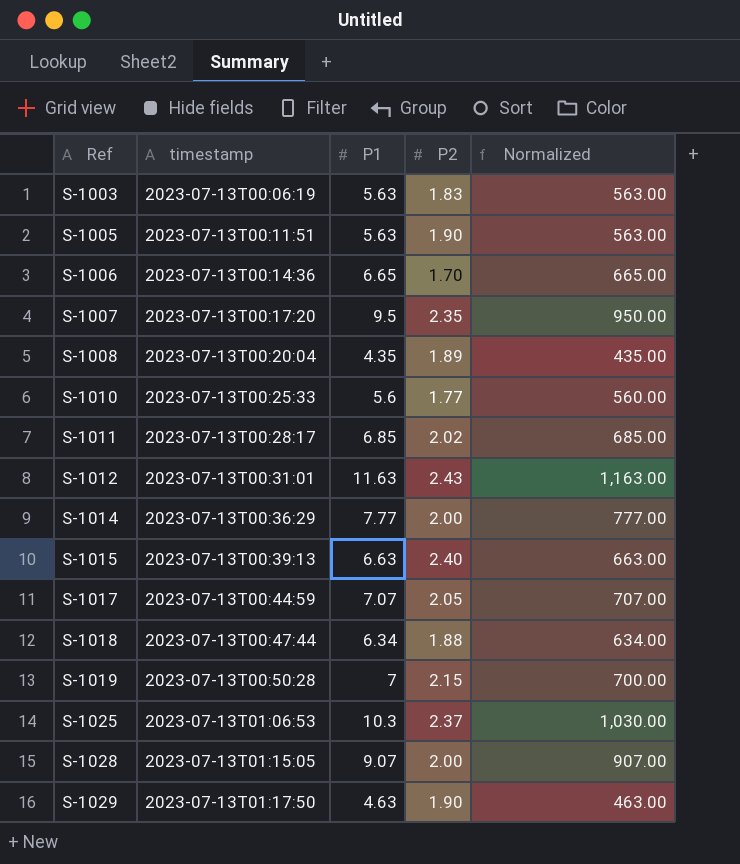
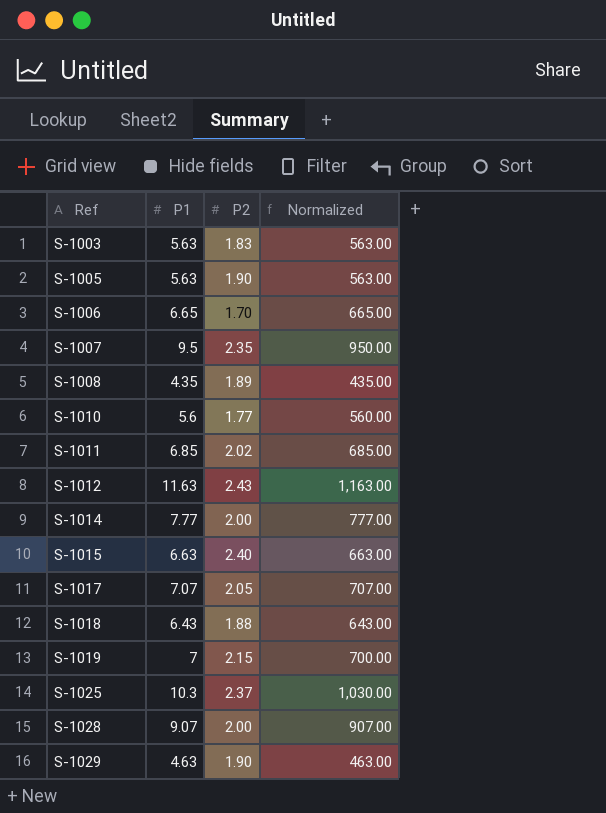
column timestamp | position: 2 -> none
S-1018 | P1: 6.34 -> 6.43
S-1018 | Normalized: 634.00 -> 643.00

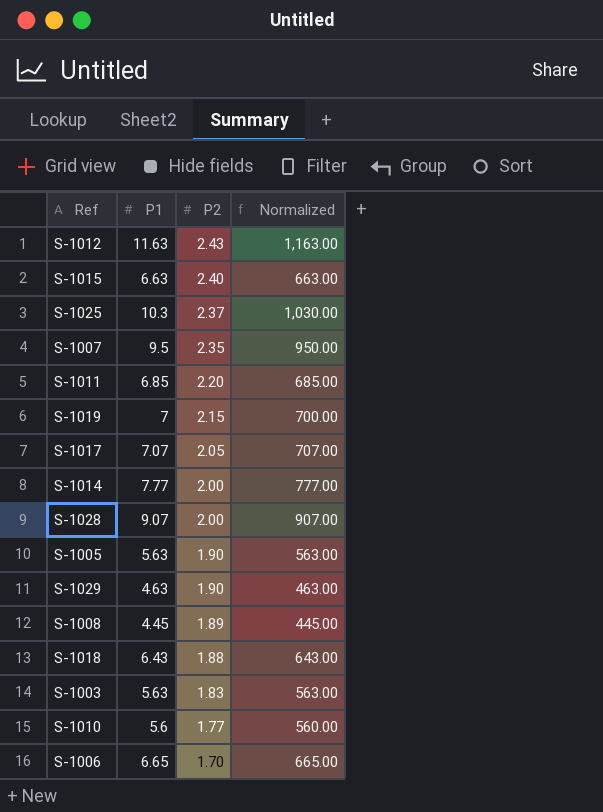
row order: Ref ascending -> P2 descending
S-1011 | P2: 2.02 -> 2.20
S-1008 | P1: 4.35 -> 4.45
S-1008 | Normalized: 435.00 -> 445.00

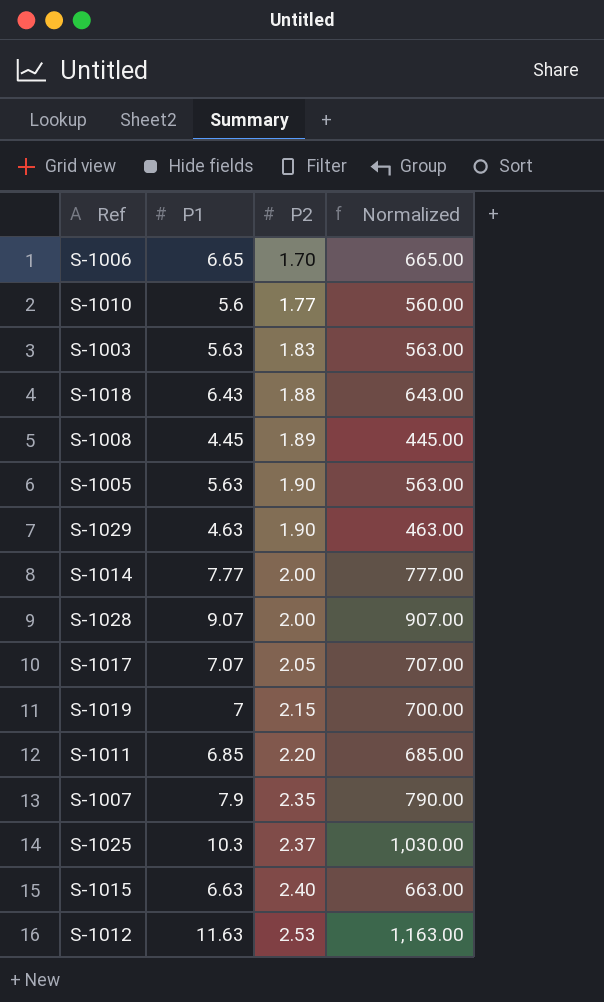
row order: P2 descending -> P2 ascending
S-1007 | P1: 9.5 -> 7.9
S-1007 | Normalized: 950.00 -> 790.00
S-1012 | P2: 2.43 -> 2.53

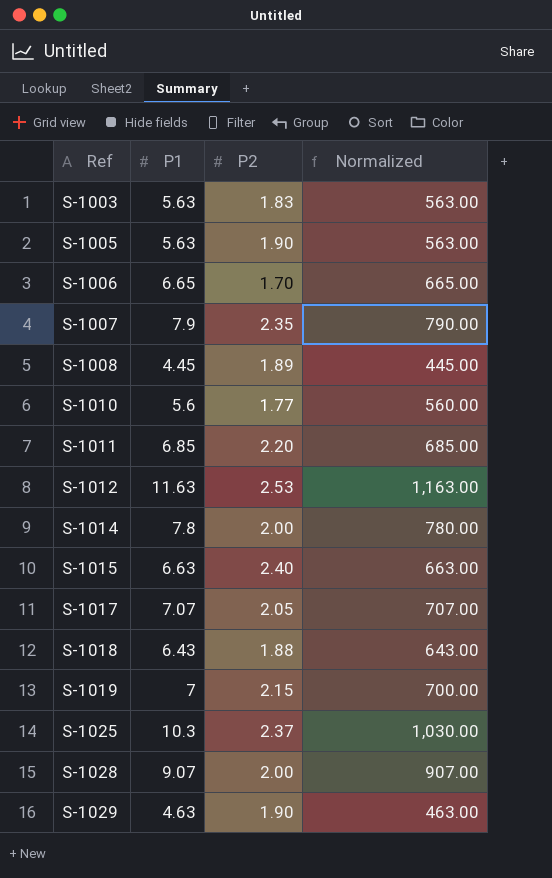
row order: P2 ascending -> Ref ascending
S-1014 | P1: 7.77 -> 7.8
S-1014 | Normalized: 777.00 -> 780.00

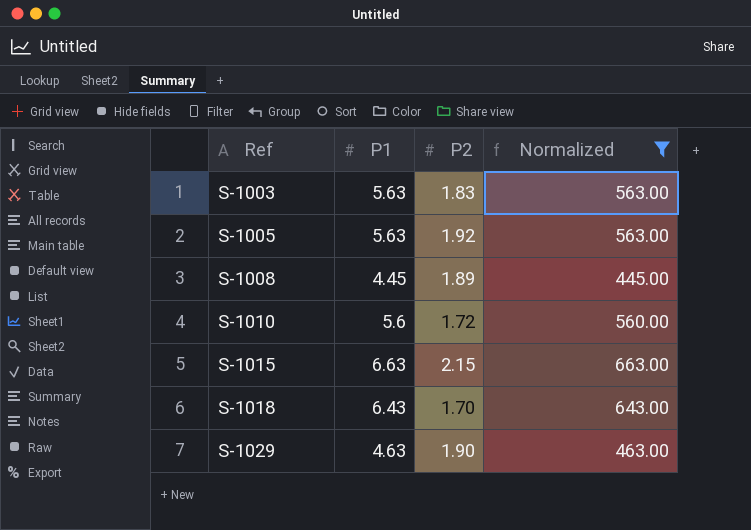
filter: none -> Normalized <= 663.00
S-1005 | P2: 1.90 -> 1.92
S-1010 | P2: 1.77 -> 1.72
S-1015 | P2: 2.40 -> 2.15
S-1018 | P2: 1.88 -> 1.70

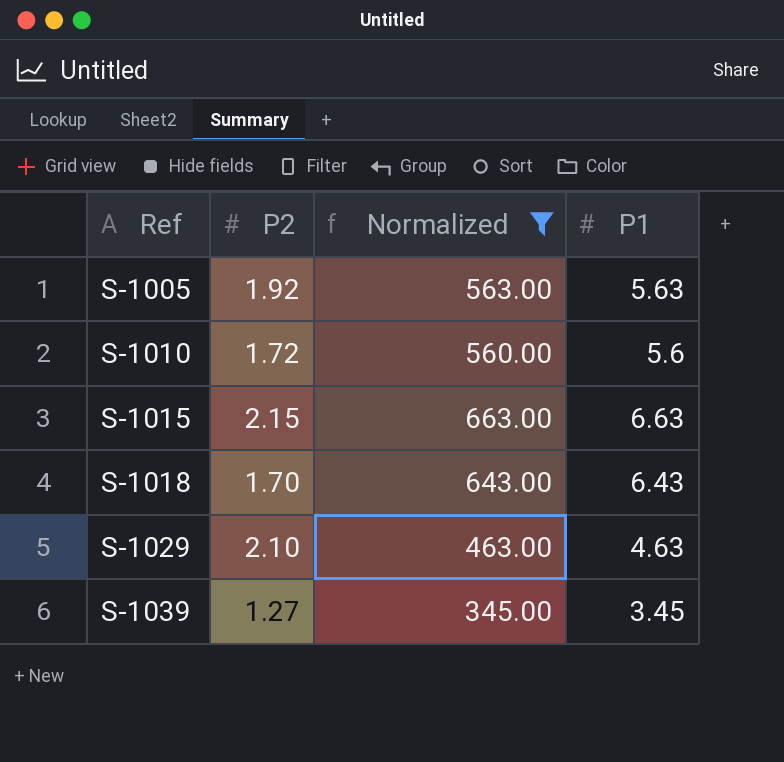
column P1 | position: 2 -> 4
row S-1003: 5.63 | 1.83 | 563.00 -> none
row S-1008: 4.45 | 1.89 | 445.00 -> none
S-1029 | P2: 1.90 -> 2.10
row S-1039: none -> 1.27 | 345.00 | 3.45

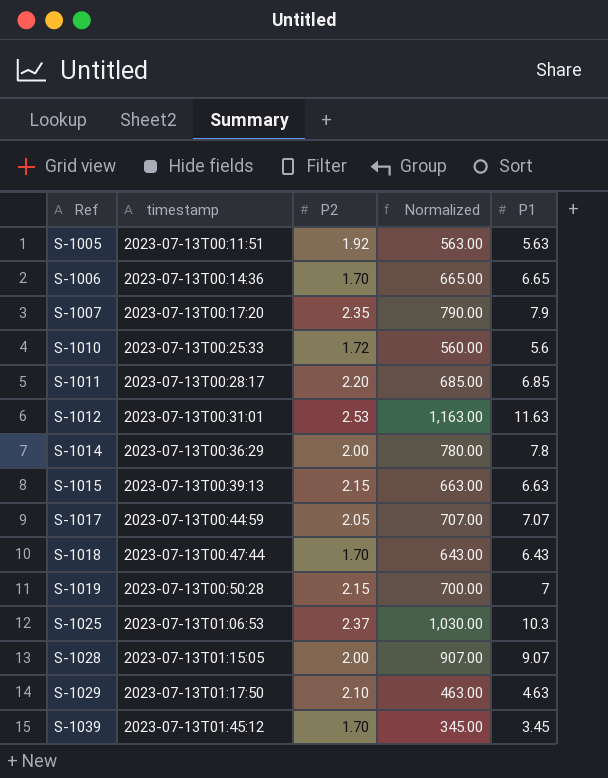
filter: Normalized <= 663.00 -> none
column timestamp | position: none -> 2
S-1039 | P2: 1.27 -> 1.70

